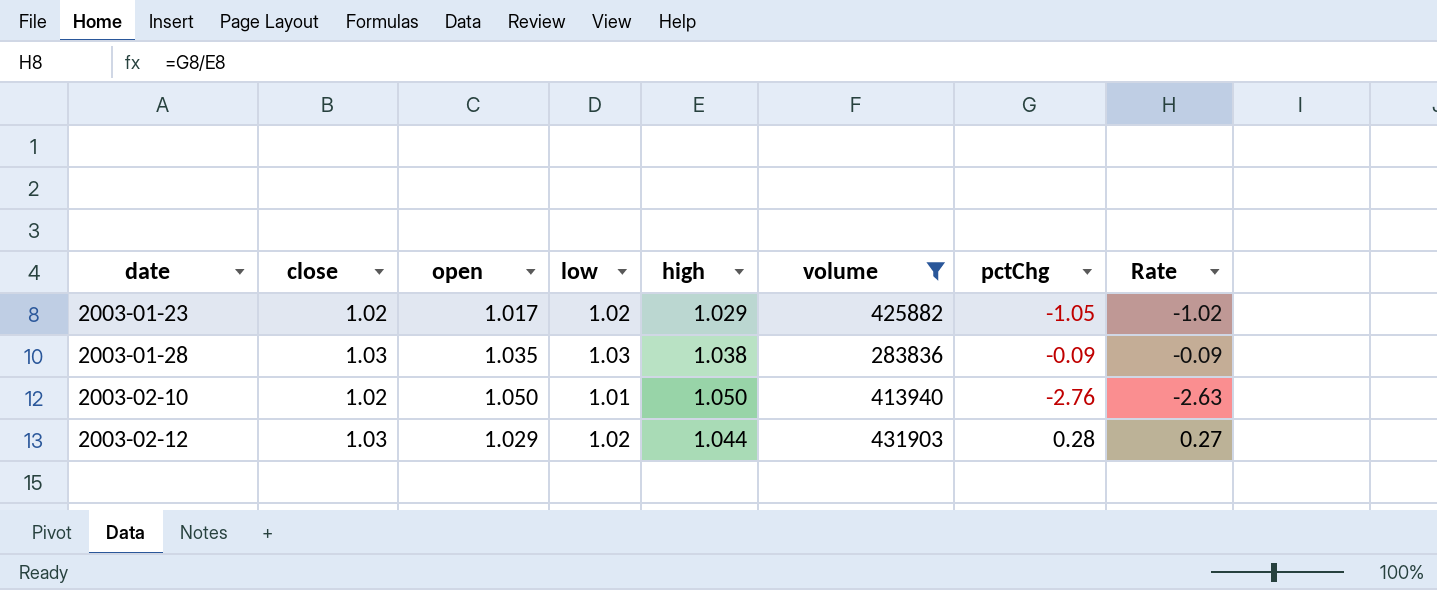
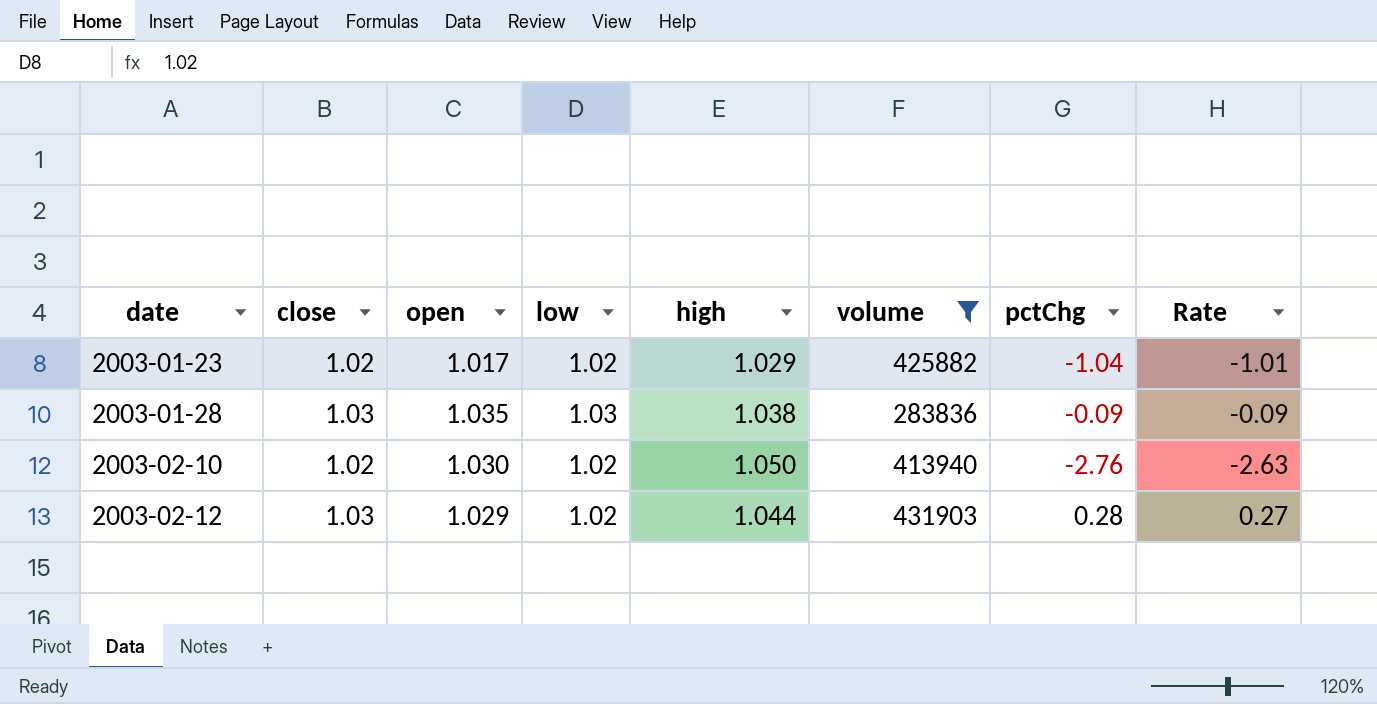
2003-01-23 | pctChg: -1.05 -> -1.04
2003-01-23 | Rate: -1.02 -> -1.01
2003-02-10 | open: 1.050 -> 1.030
2003-02-10 | low: 1.01 -> 1.02

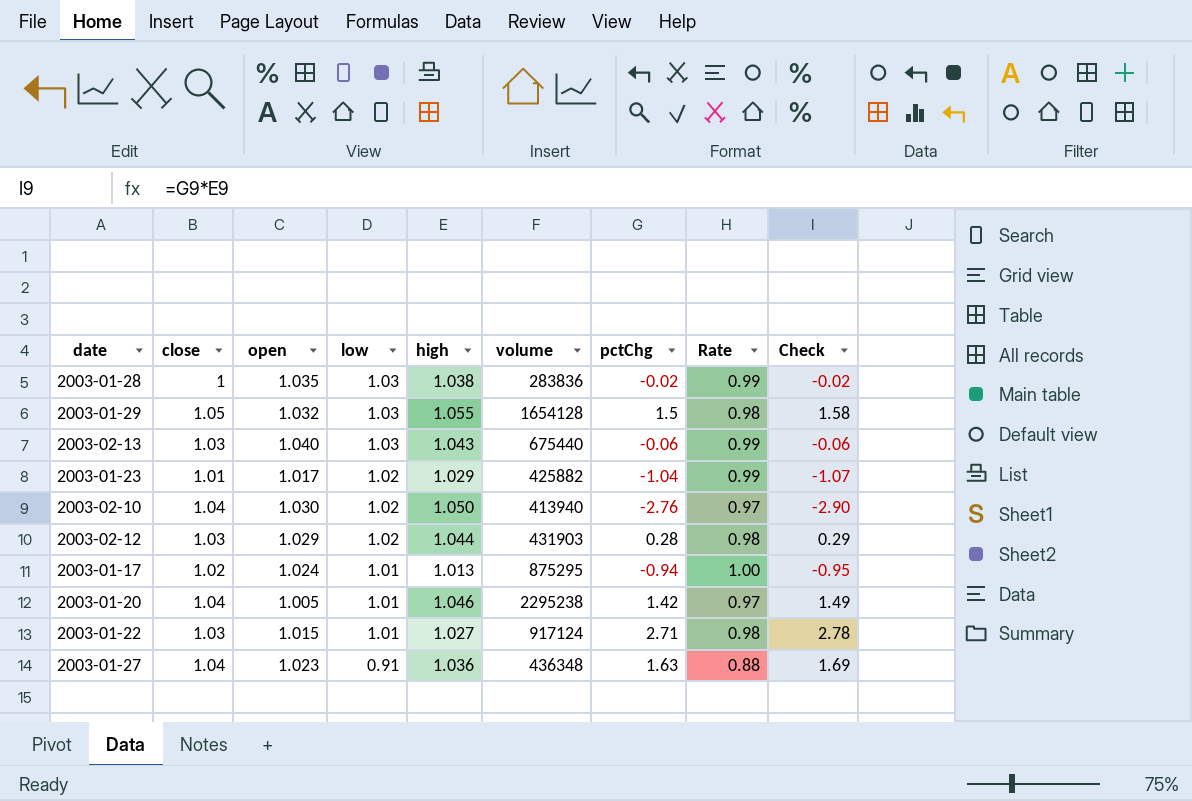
filter: volume <= 431903 -> none
row order: date ascending -> low descending
column Rate | formula: [pctChg] / [high] -> [low] / [high]
column Check | formula: none -> [high] * [pctChg]
2003-01-28 | close: 1.03 -> 1
2003-01-28 | pctChg: -0.09 -> -0.02
2003-01-23 | close: 1.02 -> 1.01
2003-02-10 | close: 1.02 -> 1.04

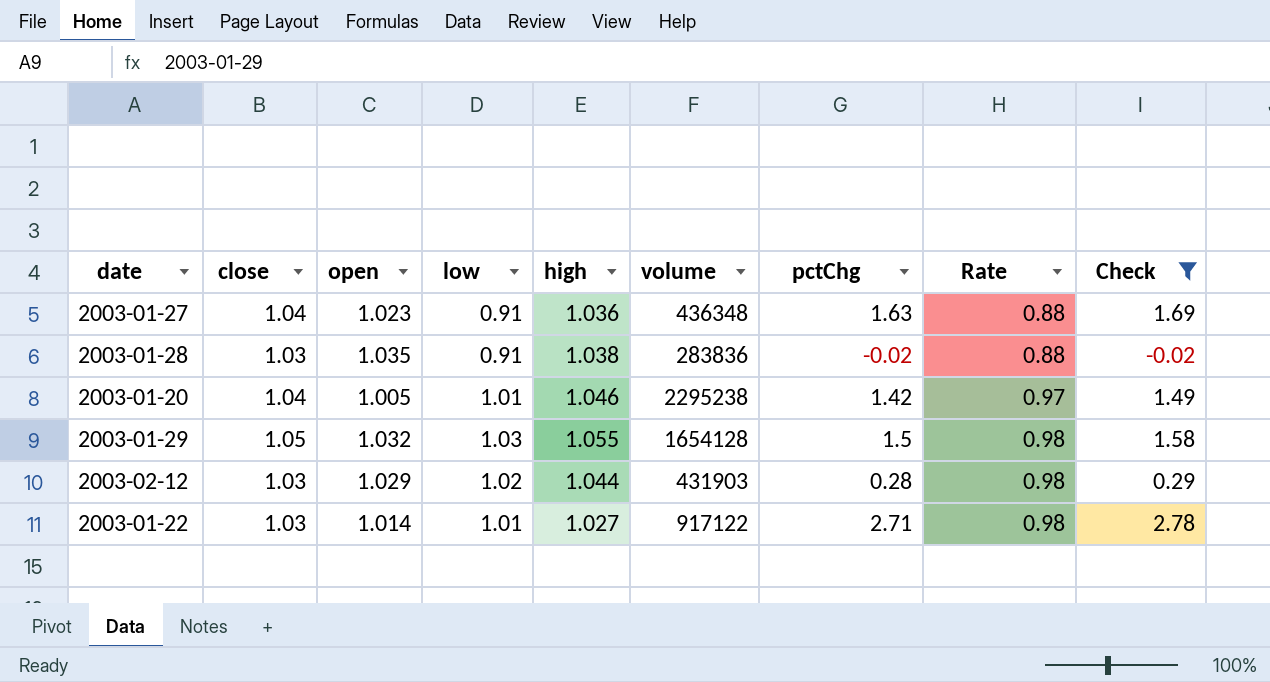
filter: none -> Check >= -0.02
row order: low descending -> Rate ascending
2003-01-28 | close: 1 -> 1.03
2003-01-28 | low: 1.03 -> 0.91
2003-01-28 | Rate: 0.99 -> 0.88
2003-01-22 | open: 1.015 -> 1.014
2003-01-22 | volume: 917124 -> 917122

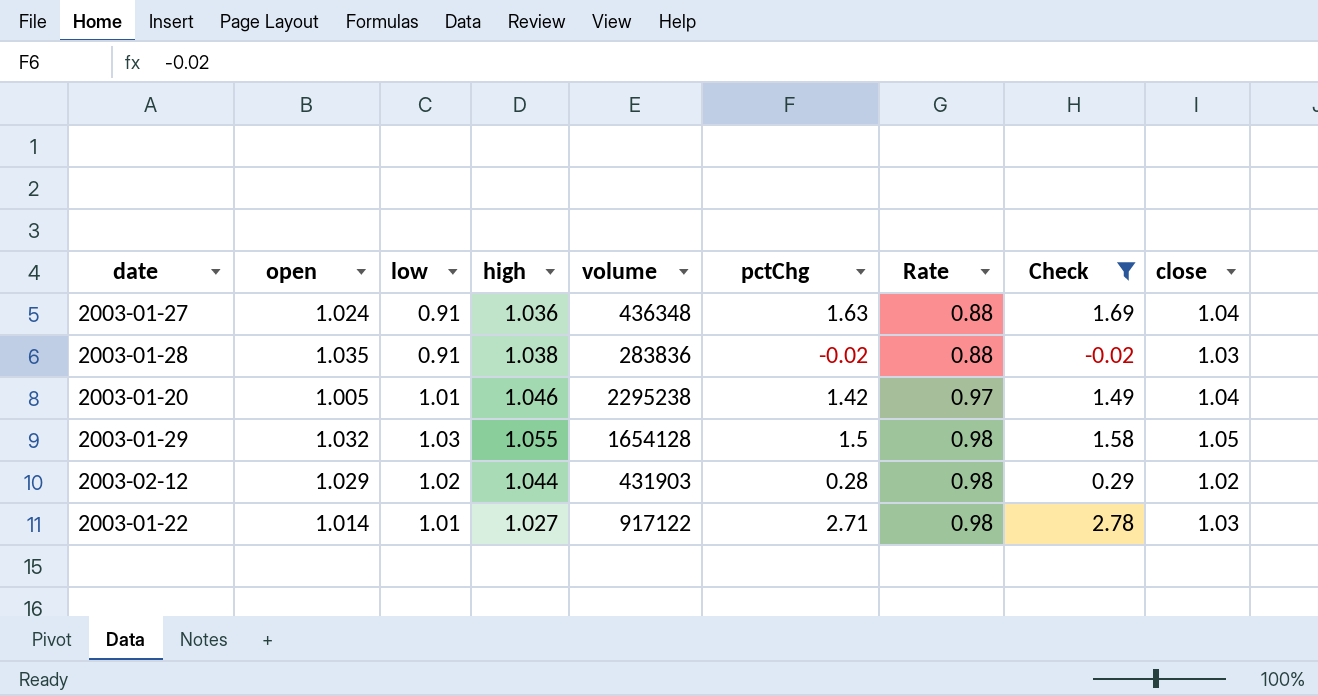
column close | position: 2 -> 9
2003-01-27 | open: 1.023 -> 1.024
2003-02-12 | close: 1.03 -> 1.02

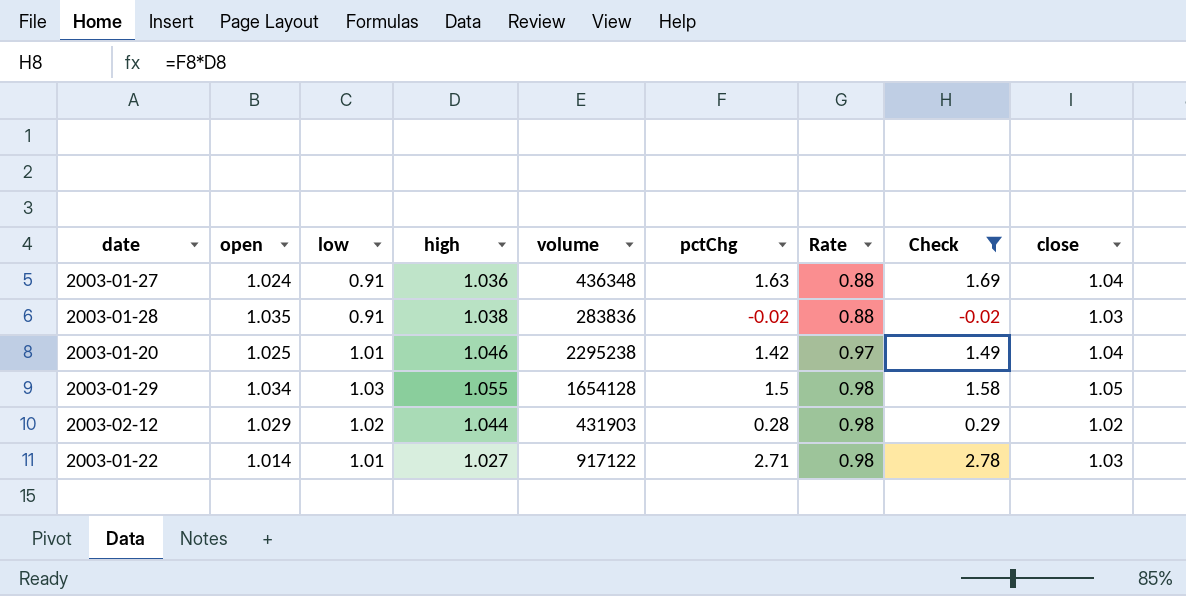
2003-01-20 | open: 1.005 -> 1.025
2003-01-29 | open: 1.032 -> 1.034

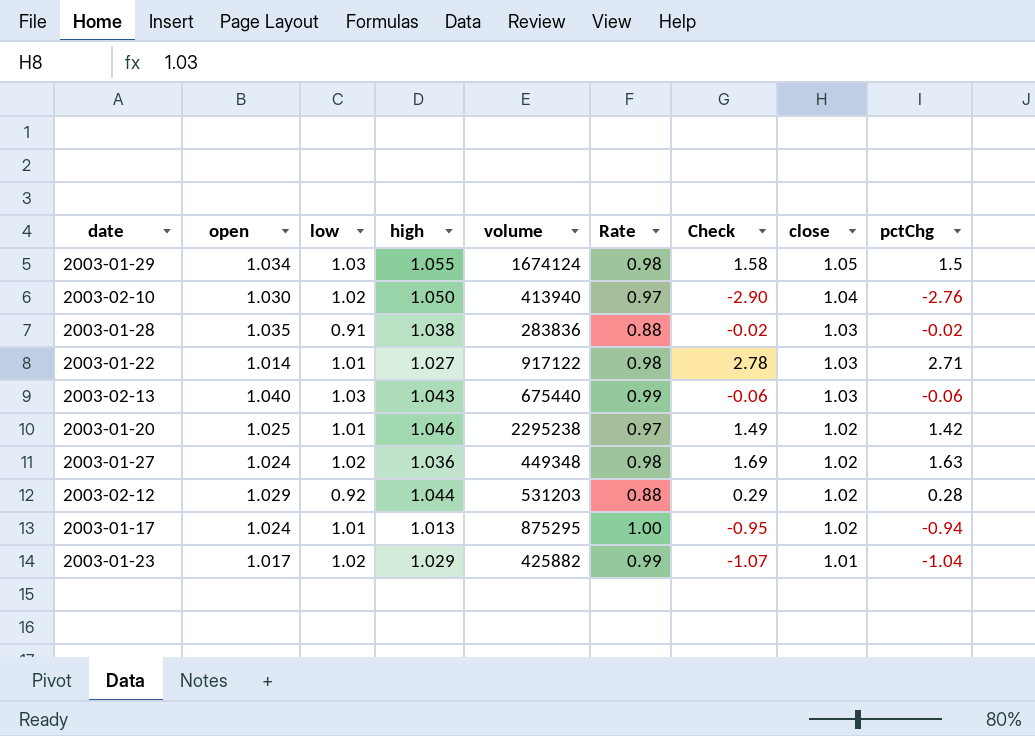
filter: Check >= -0.02 -> none
row order: Rate ascending -> close descending
column pctChg | position: 6 -> 9
2003-01-29 | volume: 1654128 -> 1674124
2003-01-20 | close: 1.04 -> 1.02
2003-01-27 | low: 0.91 -> 1.02
2003-01-27 | volume: 436348 -> 449348
2003-01-27 | Rate: 0.88 -> 0.98
2003-01-27 | close: 1.04 -> 1.02
2003-02-12 | low: 1.02 -> 0.92
2003-02-12 | volume: 431903 -> 531203
2003-02-12 | Rate: 0.98 -> 0.88

